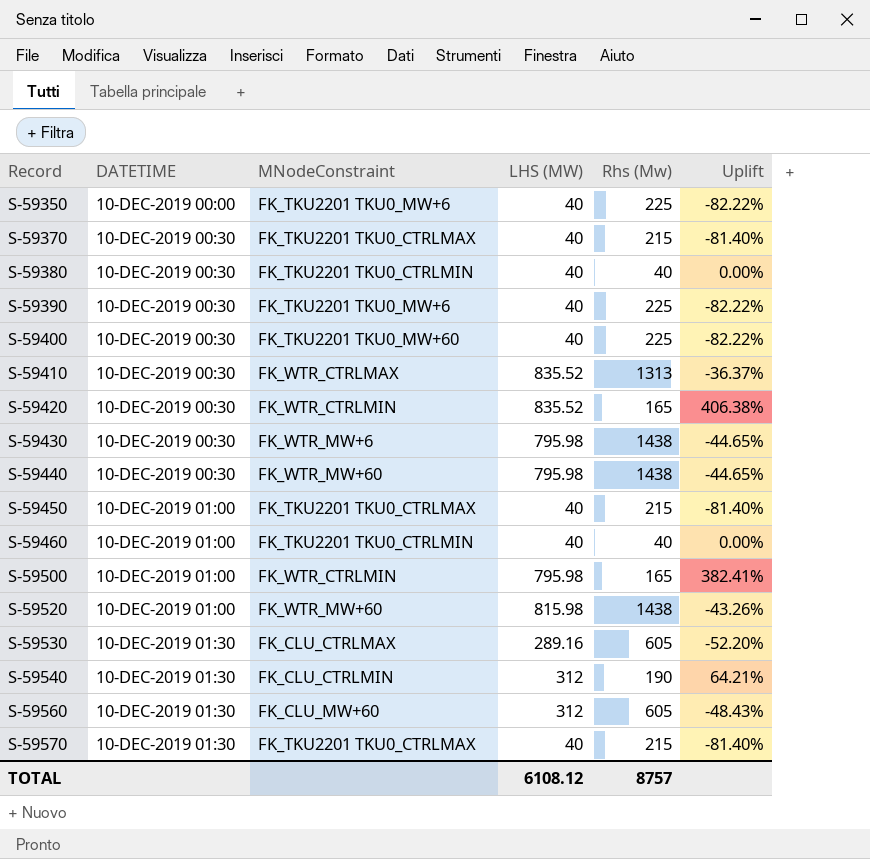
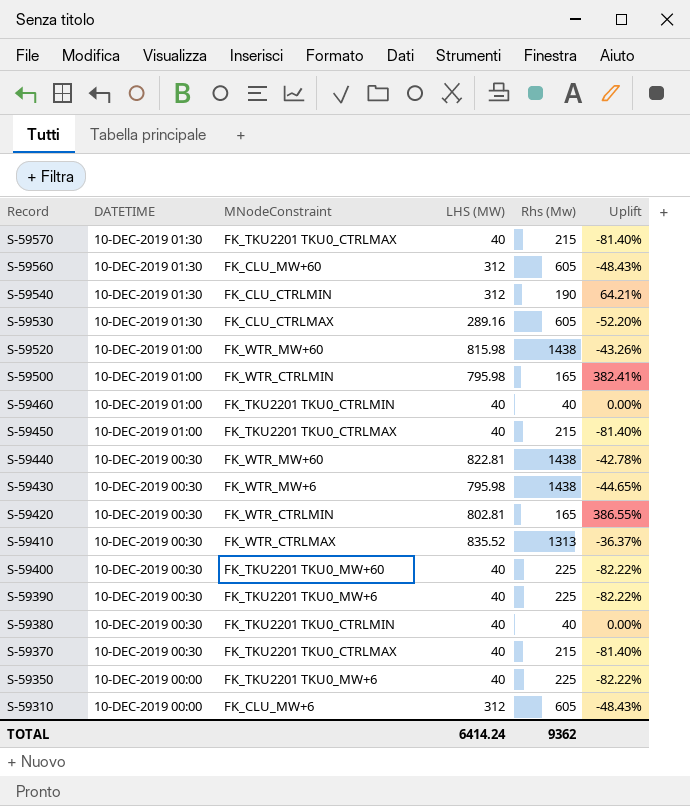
row order: Record ascending -> Record descending
S-59440 | LHS (MW): 795.98 -> 822.81
S-59440 | Uplift: -44.65% -> -42.78%
S-59420 | LHS (MW): 835.52 -> 802.81
S-59420 | Uplift: 406.38% -> 386.55%
row S-59310: none -> 10-DEC-2019 00:00 | FK_CLU_MW+6 | 312 | 605 | -48.43%
TOTAL | LHS (MW): 6108.12 -> 6414.24
TOTAL | Rhs (Mw): 8757 -> 9362

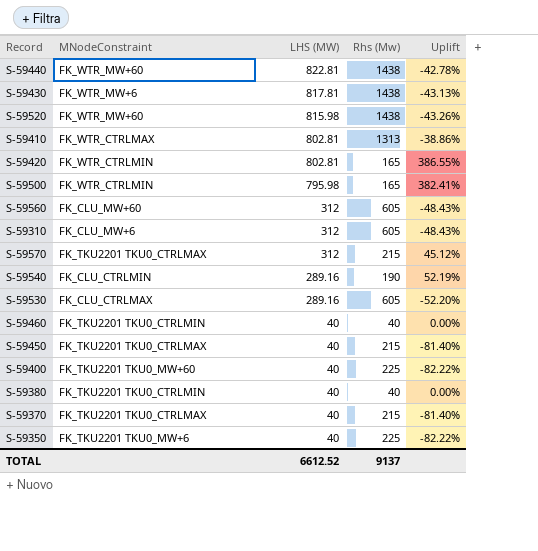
row order: Record descending -> LHS (MW) descending
column DATETIME | position: 2 -> none
row S-59390: 10-DEC-2019 00:30 | FK_TKU2201 TKU0_MW+6 | 40 | 225 | -82.22% -> none
S-59430 | LHS (MW): 795.98 -> 817.81
S-59430 | Uplift: -44.65% -> -43.13%
S-59410 | LHS (MW): 835.52 -> 802.81
S-59410 | Uplift: -36.37% -> -38.86%
S-59570 | LHS (MW): 40 -> 312
S-59570 | Uplift: -81.40% -> 45.12%
S-59540 | LHS (MW): 312 -> 289.16
S-59540 | Uplift: 64.21% -> 52.19%
TOTAL | LHS (MW): 6414.24 -> 6612.52
TOTAL | Rhs (Mw): 9362 -> 9137

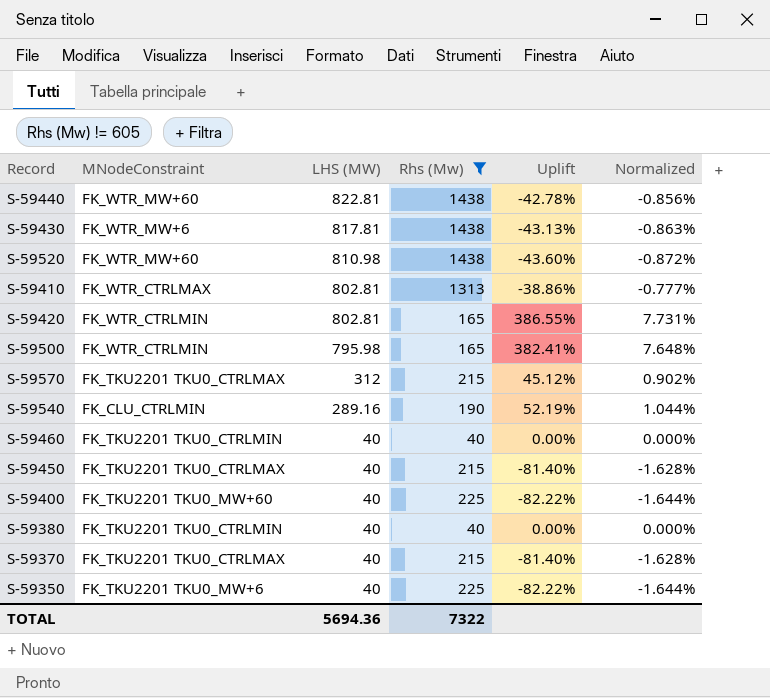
filter: none -> Rhs (Mw) != 605
column Normalized | formula: none -> [Uplift] * 0.02
S-59520 | LHS (MW): 815.98 -> 810.98
S-59520 | Uplift: -43.26% -> -43.60%
TOTAL | LHS (MW): 6612.52 -> 5694.36
TOTAL | Rhs (Mw): 9137 -> 7322

